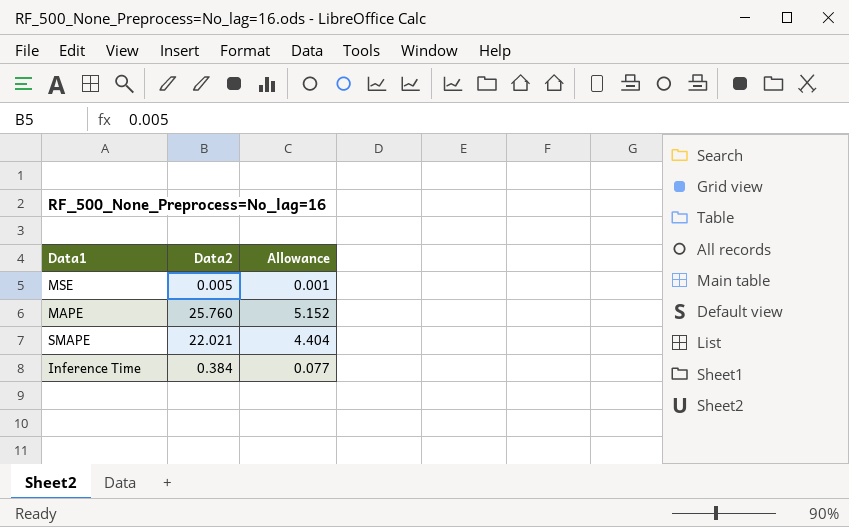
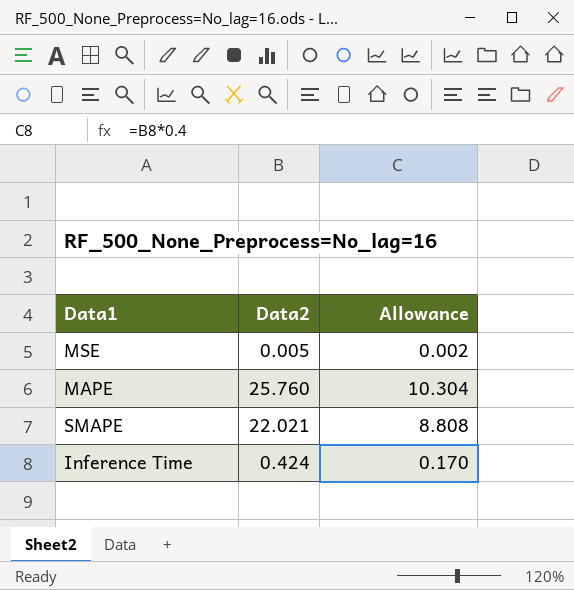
column Allowance | formula: [Data2] * 0.2 -> [Data2] * 0.4
Inference Time | Data2: 0.384 -> 0.424

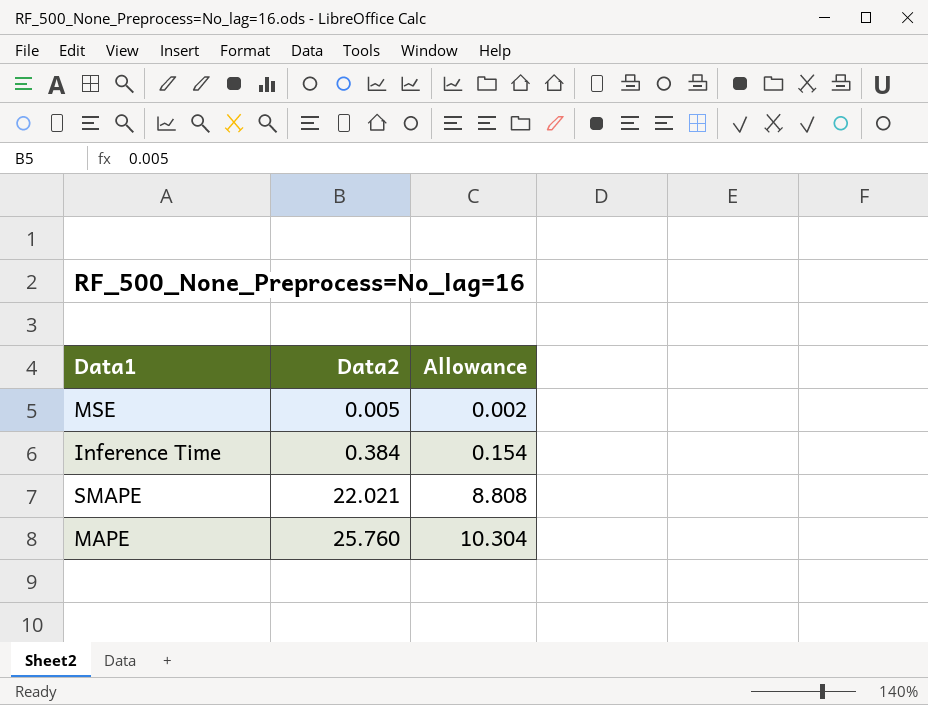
row order: none -> Data2 ascending
Inference Time | Data2: 0.424 -> 0.384
Inference Time | Allowance: 0.170 -> 0.154

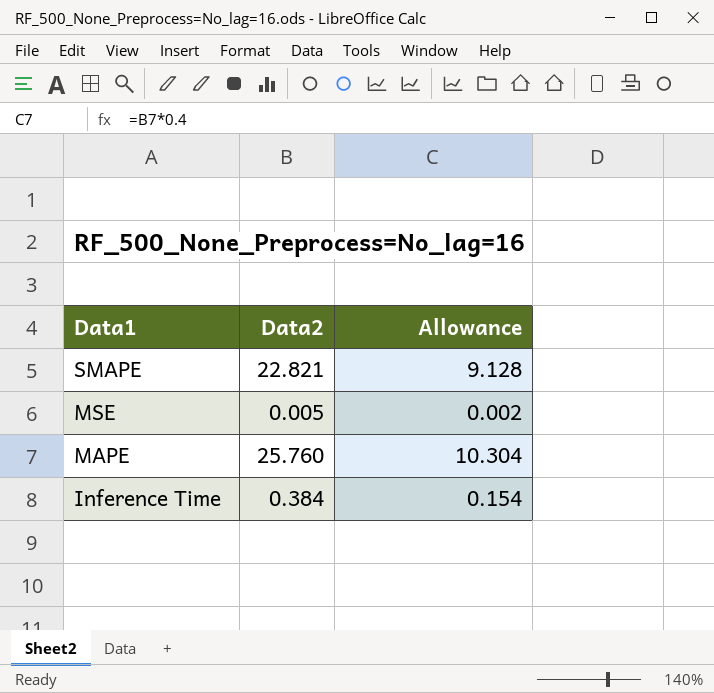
row order: Data2 ascending -> Data1 descending
SMAPE | Data2: 22.021 -> 22.821
SMAPE | Allowance: 8.808 -> 9.128

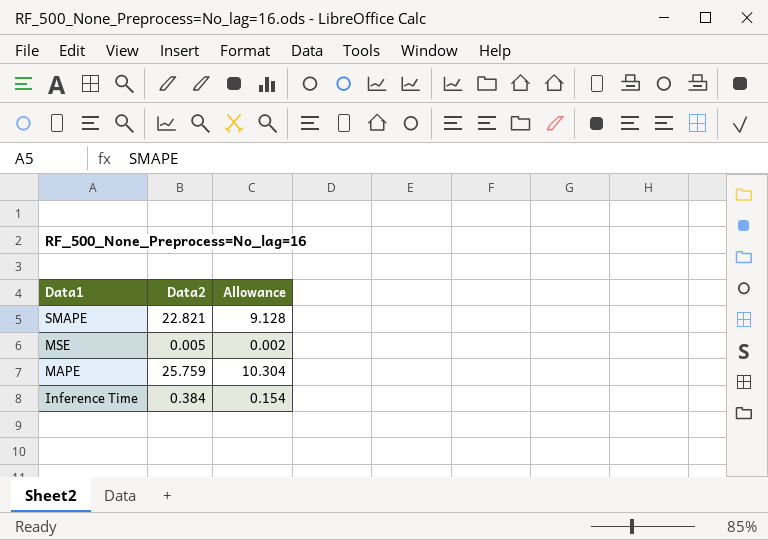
MAPE | Data2: 25.760 -> 25.759

